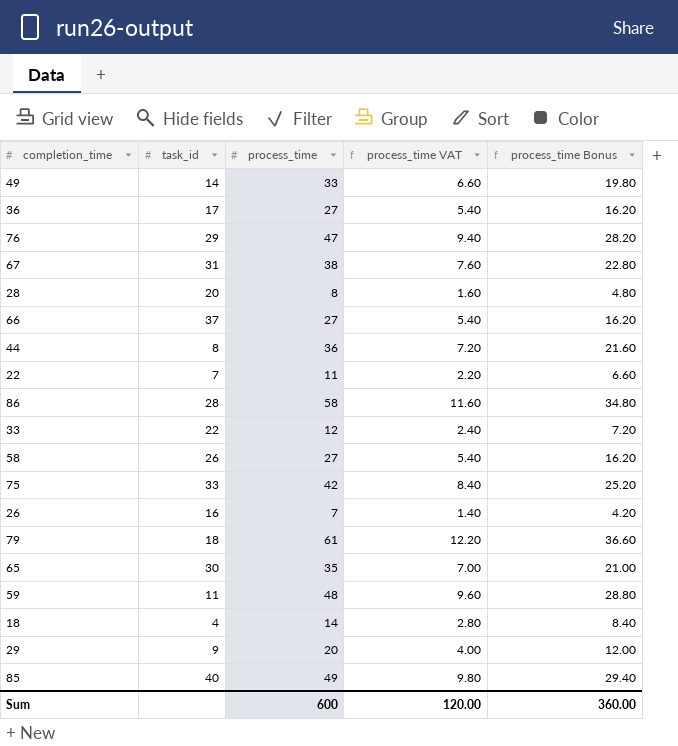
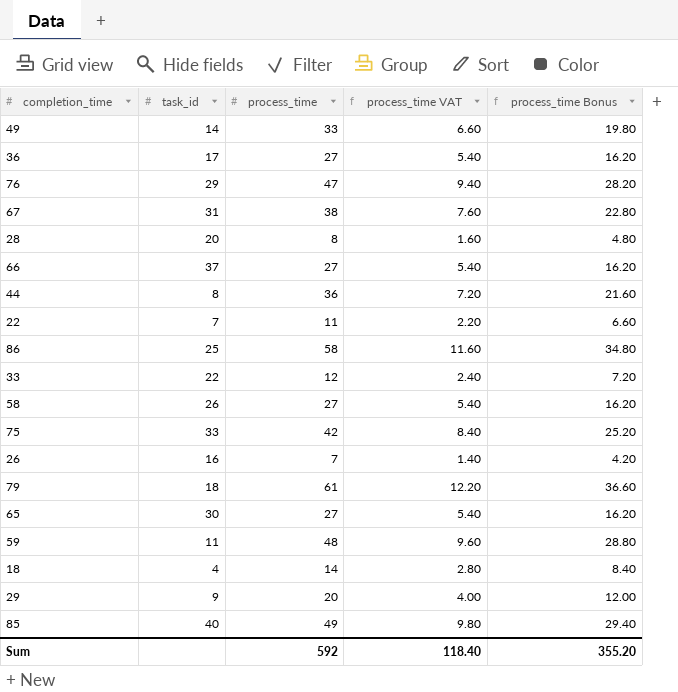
86 | task_id: 28 -> 25
65 | process_time: 35 -> 27
65 | process_time VAT: 7.00 -> 5.40
65 | process_time Bonus: 21.00 -> 16.20
Sum | process_time: 600 -> 592
Sum | process_time VAT: 120.00 -> 118.40
Sum | process_time Bonus: 360.00 -> 355.20

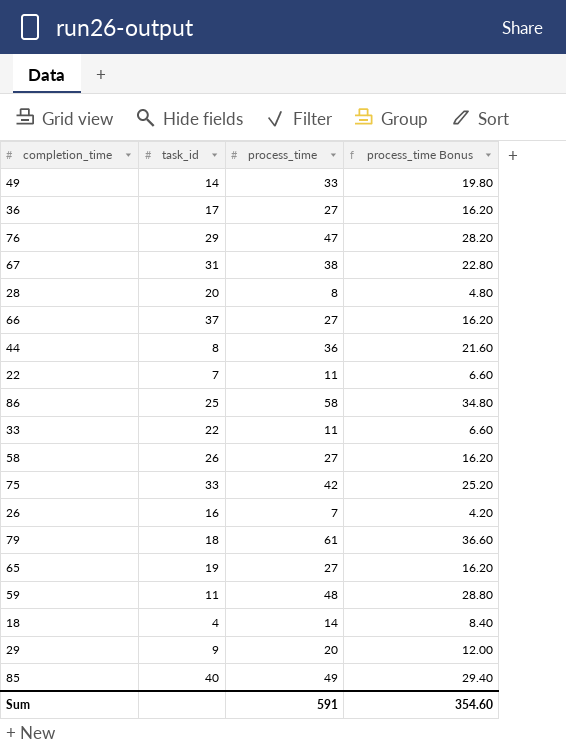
column process_time VAT | formula: [process_time] * 0.2 -> none
33 | process_time: 12 -> 11
33 | process_time Bonus: 7.20 -> 6.60
65 | task_id: 30 -> 19
Sum | process_time: 592 -> 591
Sum | process_time Bonus: 355.20 -> 354.60

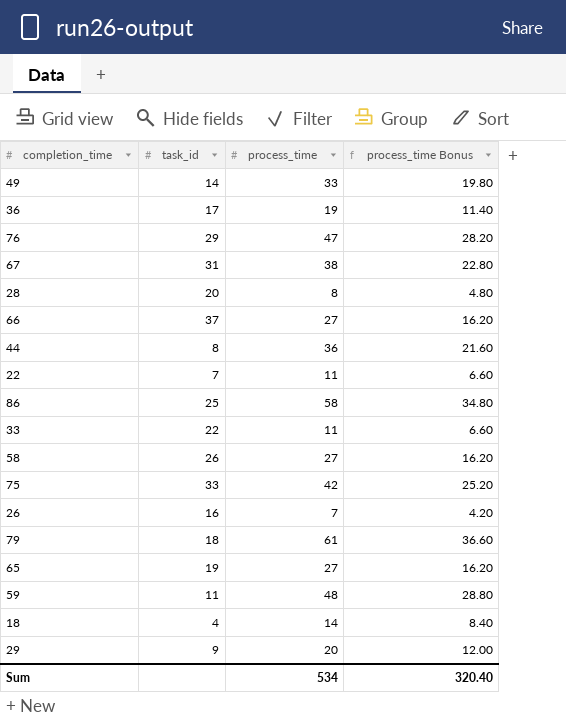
row 85: 40 | 49 | 29.40 -> none
36 | process_time: 27 -> 19
36 | process_time Bonus: 16.20 -> 11.40
Sum | process_time: 591 -> 534
Sum | process_time Bonus: 354.60 -> 320.40

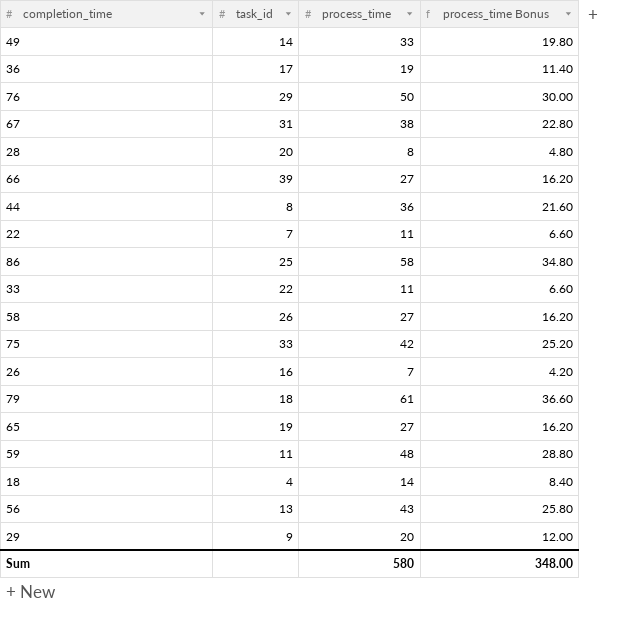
76 | process_time: 47 -> 50
76 | process_time Bonus: 28.20 -> 30.00
66 | task_id: 37 -> 39
row 56: none -> 13 | 43 | 25.80
Sum | process_time: 534 -> 580
Sum | process_time Bonus: 320.40 -> 348.00

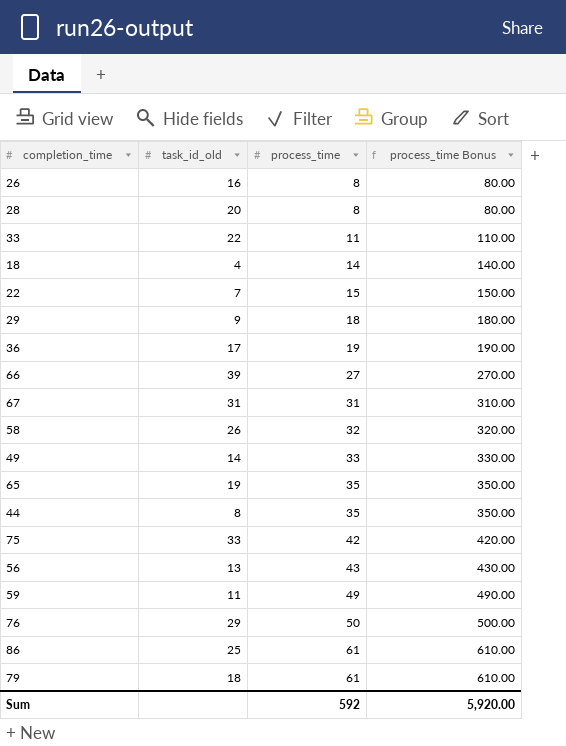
row order: none -> process_time ascending
column name: task_id -> task_id_old
column process_time Bonus | formula: [process_time] * 0.6 -> [process_time] * 10
26 | process_time: 7 -> 8
22 | process_time: 11 -> 15
29 | process_time: 20 -> 18
67 | process_time: 38 -> 31
58 | process_time: 27 -> 32
65 | process_time: 27 -> 35
44 | process_time: 36 -> 35
59 | process_time: 48 -> 49
86 | process_time: 58 -> 61
Sum | process_time: 580 -> 592
Sum | process_time Bonus: 348.00 -> 5,920.00

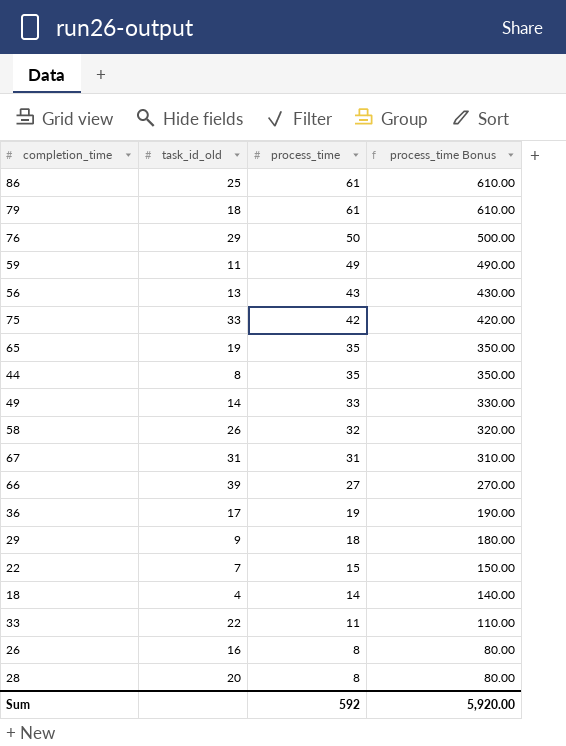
row order: process_time ascending -> process_time descending

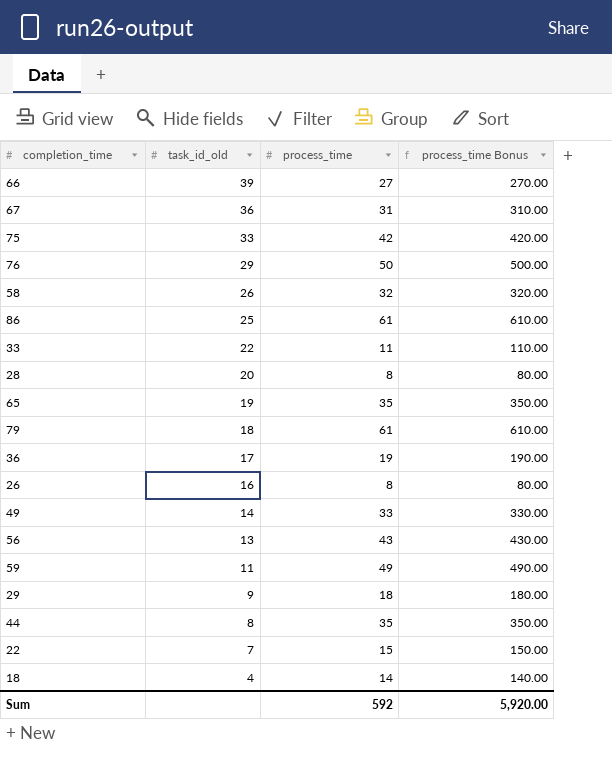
row order: process_time descending -> task_id_old descending
67 | task_id_old: 31 -> 36

